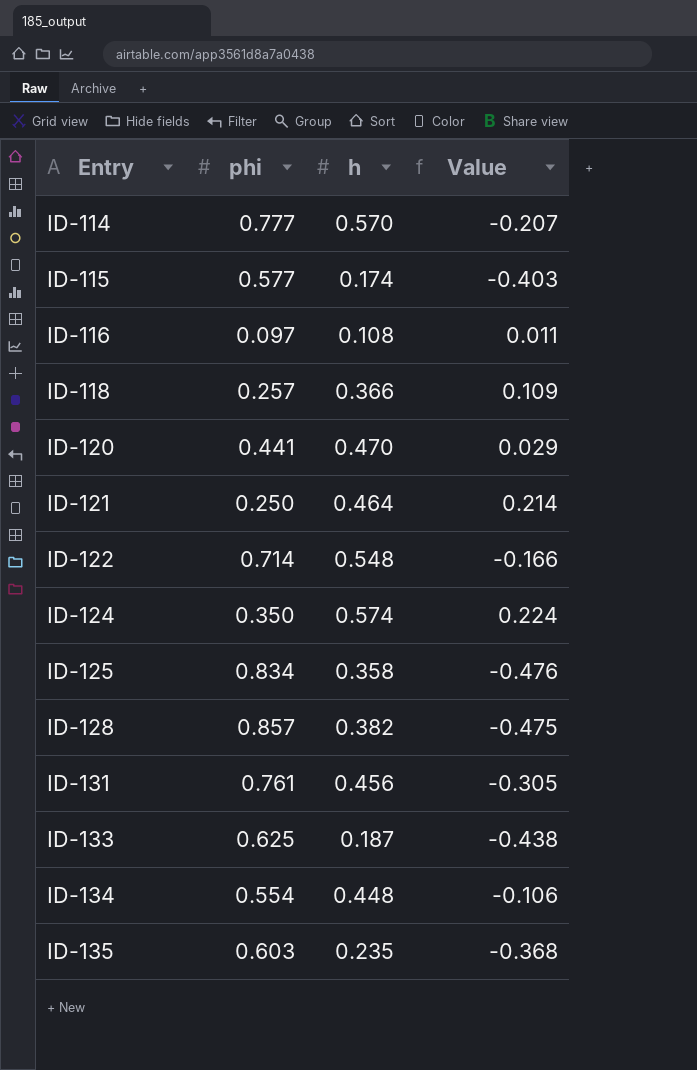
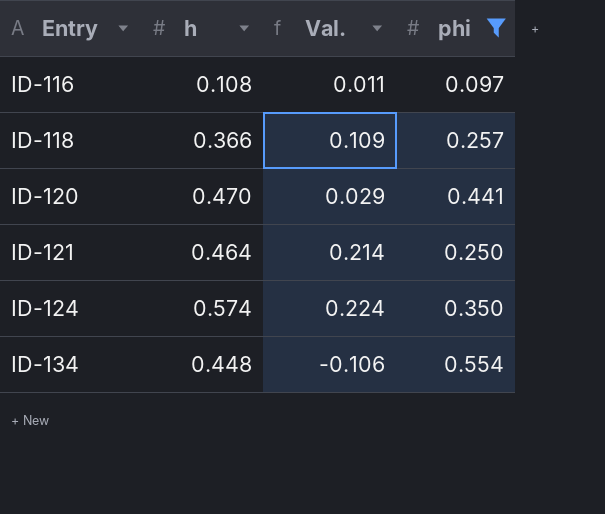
filter: none -> phi <= 0.554
column name: Value -> Val.
column phi | position: 2 -> 4

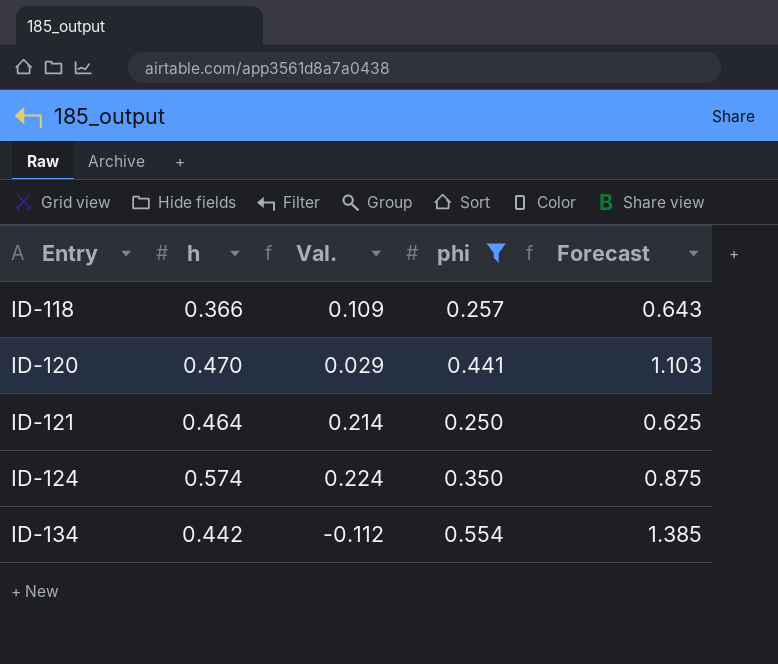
column Forecast | formula: none -> [phi] * 2.5
row ID-116: 0.108 | 0.011 | 0.097 -> none
ID-134 | h: 0.448 -> 0.442
ID-134 | Val.: -0.106 -> -0.112

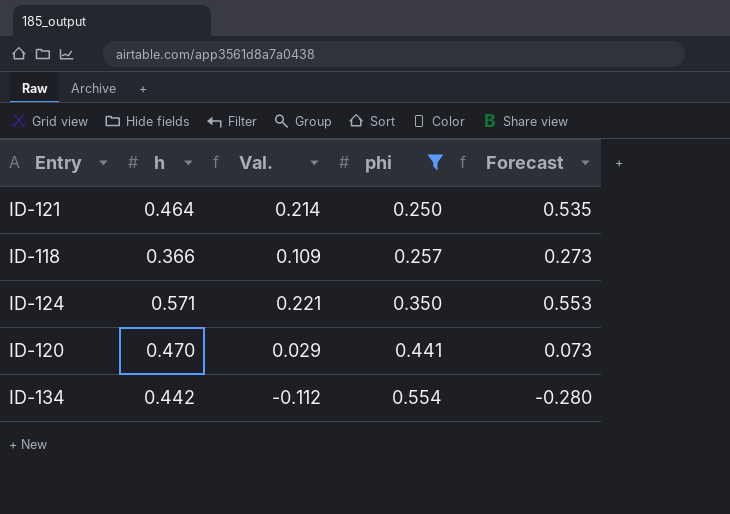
row order: Entry ascending -> phi ascending
column Forecast | formula: [phi] * 2.5 -> [Val.] * 2.5
ID-124 | h: 0.574 -> 0.571
ID-124 | Val.: 0.224 -> 0.221

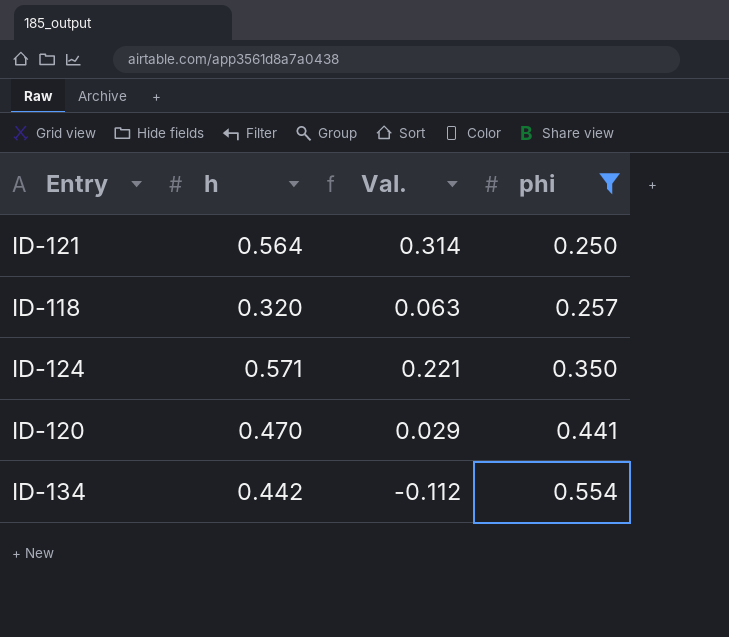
column Forecast | formula: [Val.] * 2.5 -> none
ID-121 | h: 0.464 -> 0.564
ID-121 | Val.: 0.214 -> 0.314
ID-118 | h: 0.366 -> 0.320
ID-118 | Val.: 0.109 -> 0.063

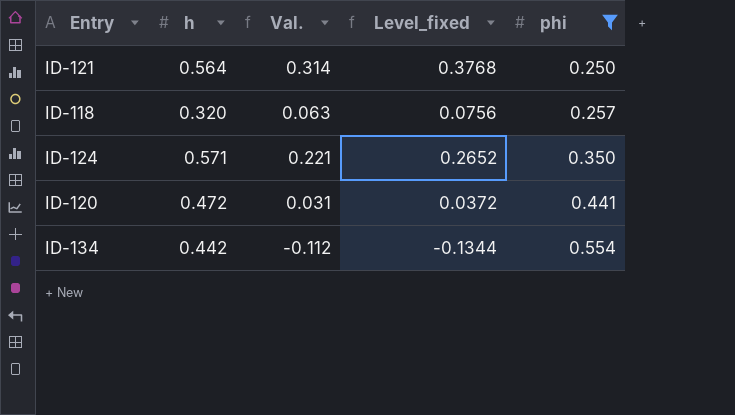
column Level_fixed | formula: none -> [Val.] * 1.2
ID-120 | h: 0.470 -> 0.472
ID-120 | Val.: 0.029 -> 0.031

